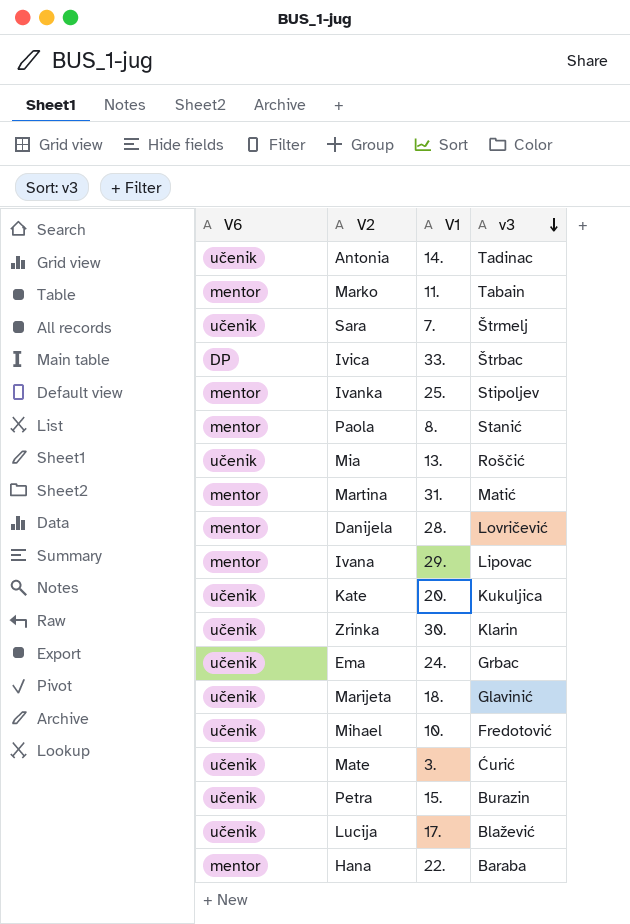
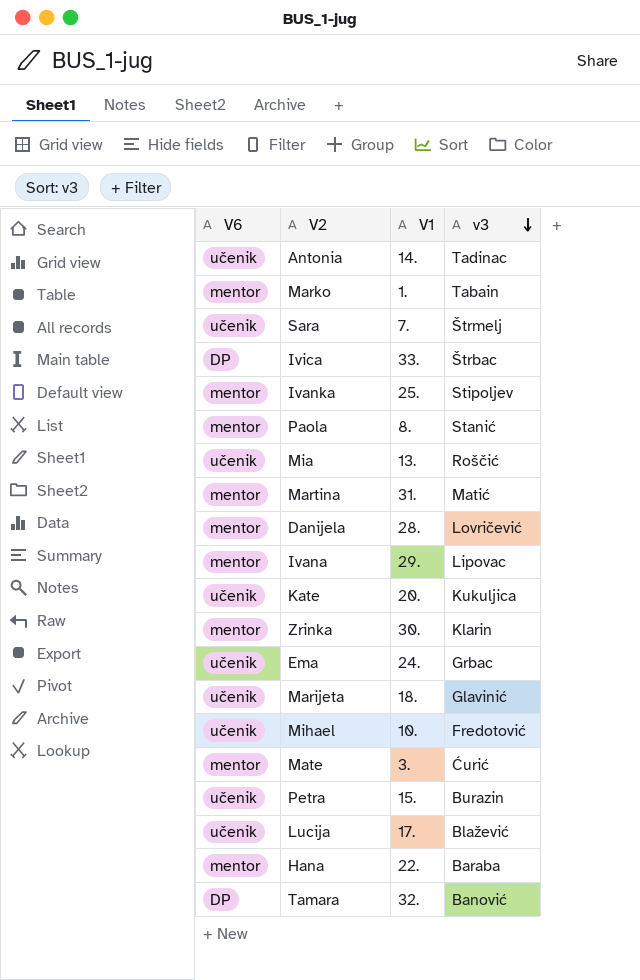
Marko | V1: 11. -> 1.
Zrinka | V6: učenik -> mentor
Mate | V6: učenik -> mentor
row Tamara: none -> DP | 32. | Banović

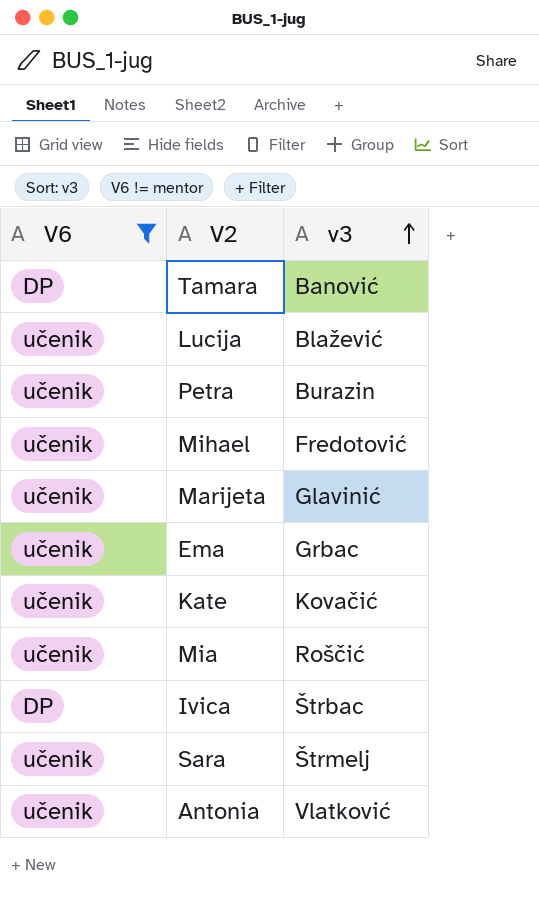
filter: none -> V6 != mentor
row order: v3 descending -> v3 ascending
column V1 | position: 3 -> none
Kate | v3: Kukuljica -> Kovačić
Antonia | v3: Tadinac -> Vlatković

